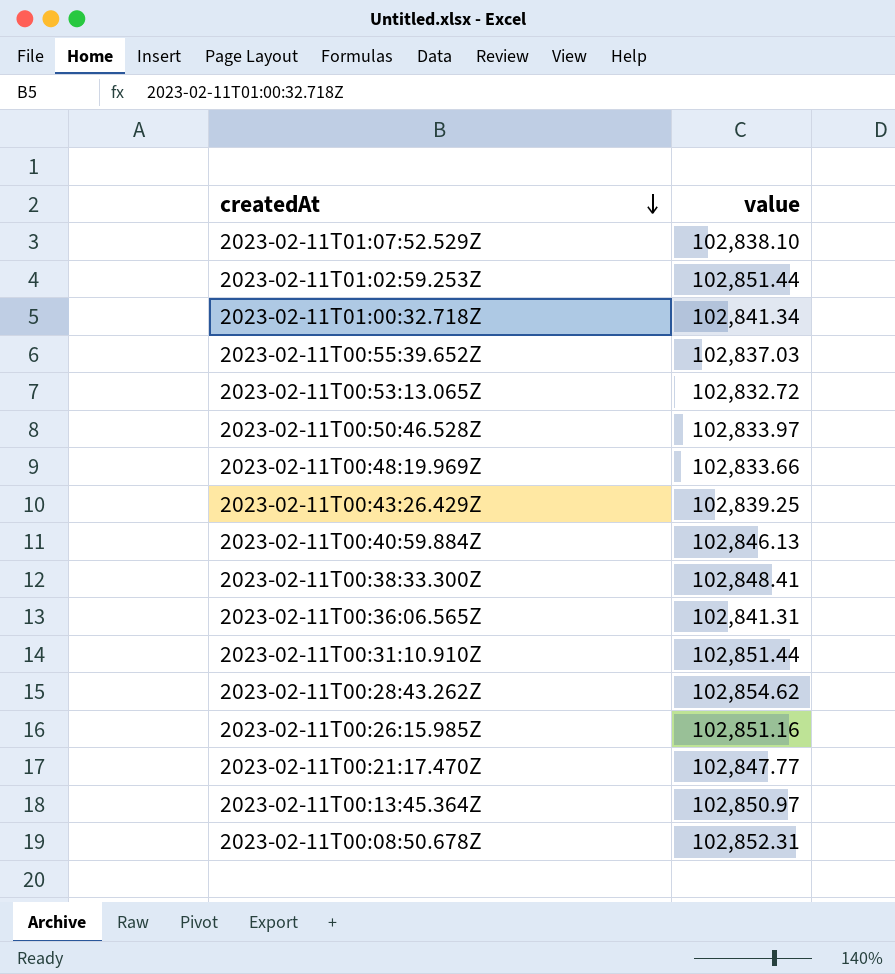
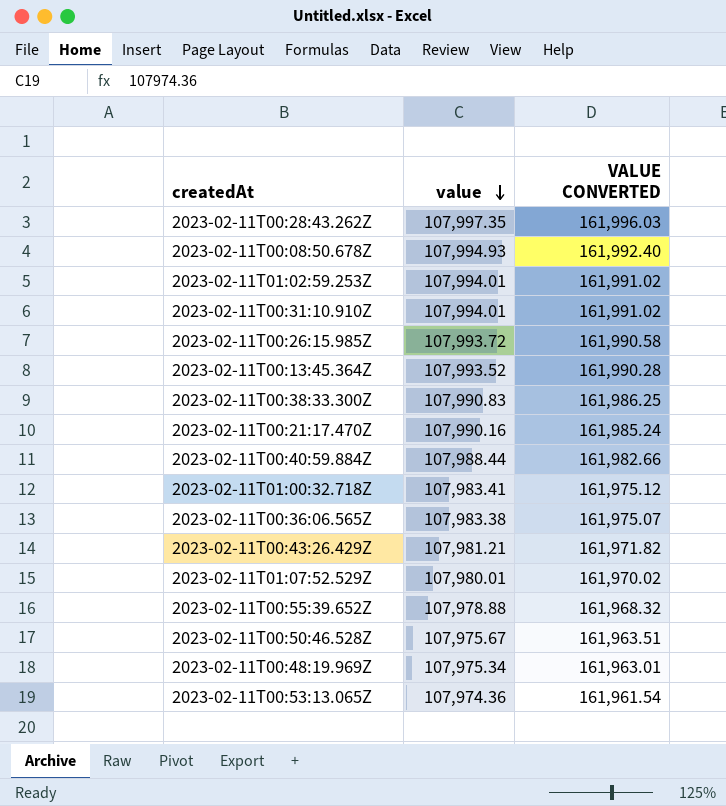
row order: createdAt descending -> value descending
column VALUE CONVERTED | formula: none -> [value] * 1.5
2023-02-11T00:28:43.262Z | value: 102,854.62 -> 107,997.35
2023-02-11T00:08:50.678Z | value: 102,852.31 -> 107,994.93
2023-02-11T01:02:59.253Z | value: 102,851.44 -> 107,994.01
2023-02-11T00:31:10.910Z | value: 102,851.44 -> 107,994.01
2023-02-11T00:26:15.985Z | value: 102,851.16 -> 107,993.72
2023-02-11T00:13:45.364Z | value: 102,850.97 -> 107,993.52
2023-02-11T00:38:33.300Z | value: 102,848.41 -> 107,990.83
2023-02-11T00:21:17.470Z | value: 102,847.77 -> 107,990.16
2023-02-11T00:40:59.884Z | value: 102,846.13 -> 107,988.44
2023-02-11T01:00:32.718Z | value: 102,841.34 -> 107,983.41
2023-02-11T00:36:06.565Z | value: 102,841.31 -> 107,983.38
2023-02-11T00:43:26.429Z | value: 102,839.25 -> 107,981.21
2023-02-11T01:07:52.529Z | value: 102,838.10 -> 107,980.01
2023-02-11T00:55:39.652Z | value: 102,837.03 -> 107,978.88
2023-02-11T00:50:46.528Z | value: 102,833.97 -> 107,975.67
2023-02-11T00:48:19.969Z | value: 102,833.66 -> 107,975.34
2023-02-11T00:53:13.065Z | value: 102,832.72 -> 107,974.36

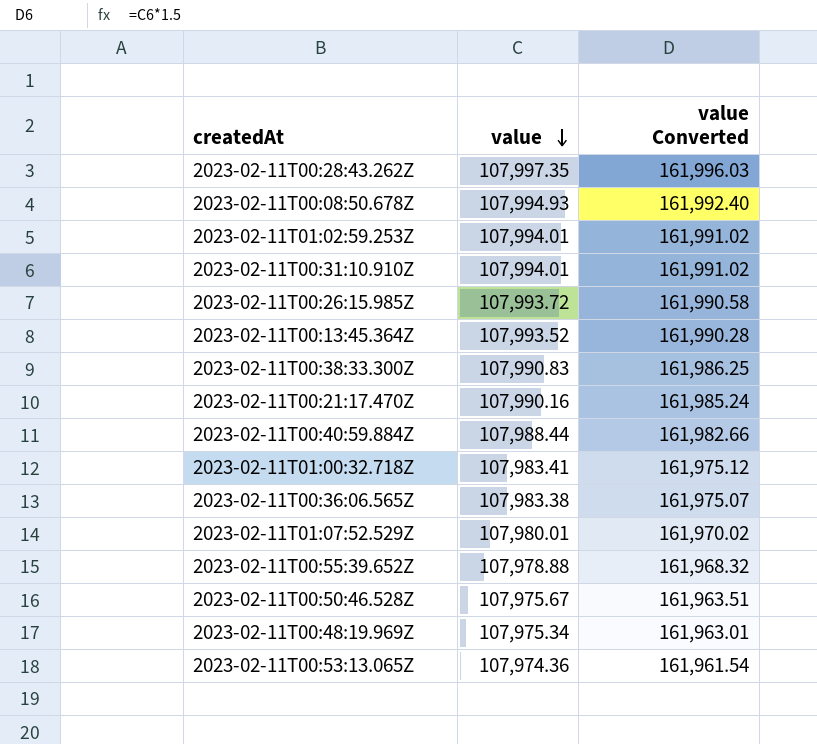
column name: VALUE CONVERTED -> value Converted
row 2023-02-11T00:43:26.429Z: 107,981.21 | 161,971.82 -> none

